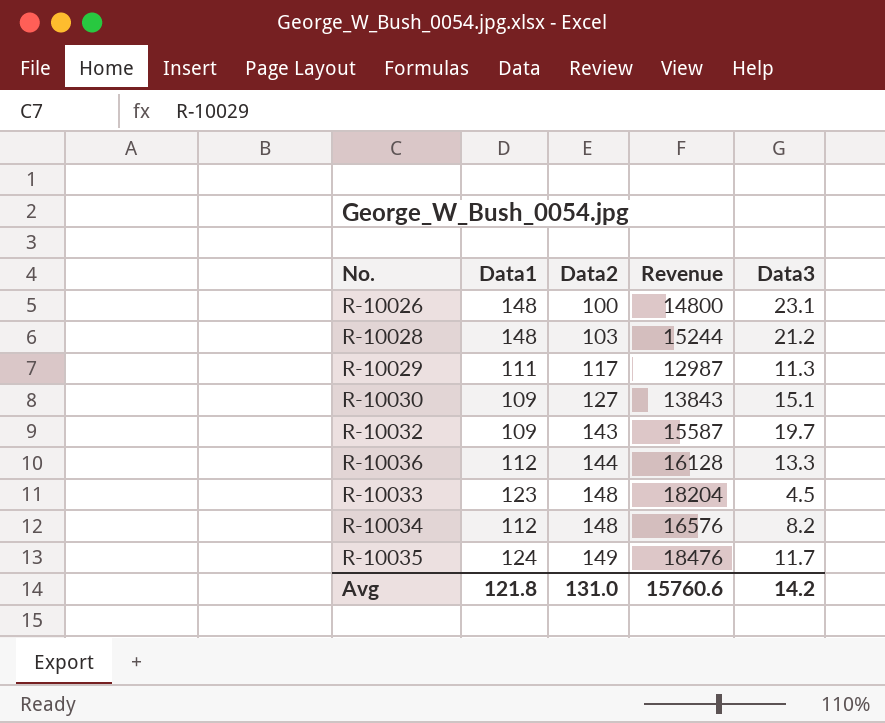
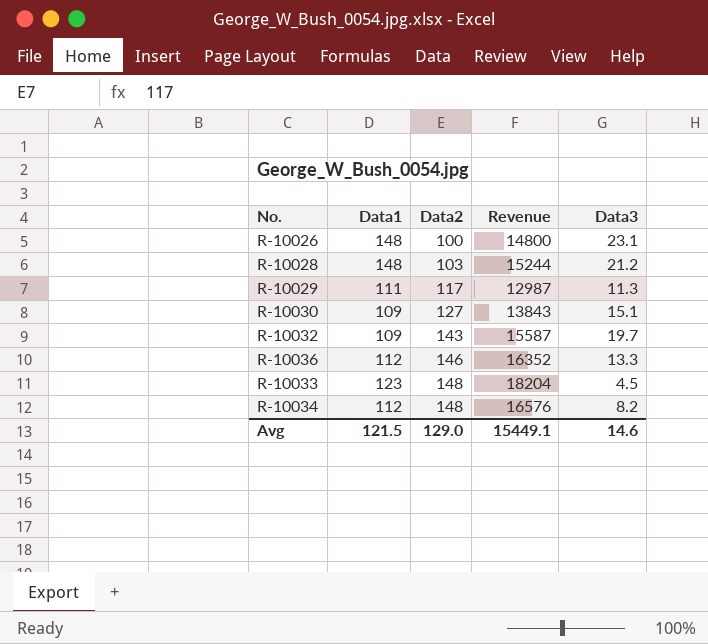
row R-10035: 124 | 149 | 18476 | 11.7 -> none
R-10036 | Data2: 144 -> 146
R-10036 | Revenue: 16128 -> 16352
Avg | Data1: 121.8 -> 121.5
Avg | Data2: 131.0 -> 129.0
Avg | Revenue: 15760.6 -> 15449.1
Avg | Data3: 14.2 -> 14.6

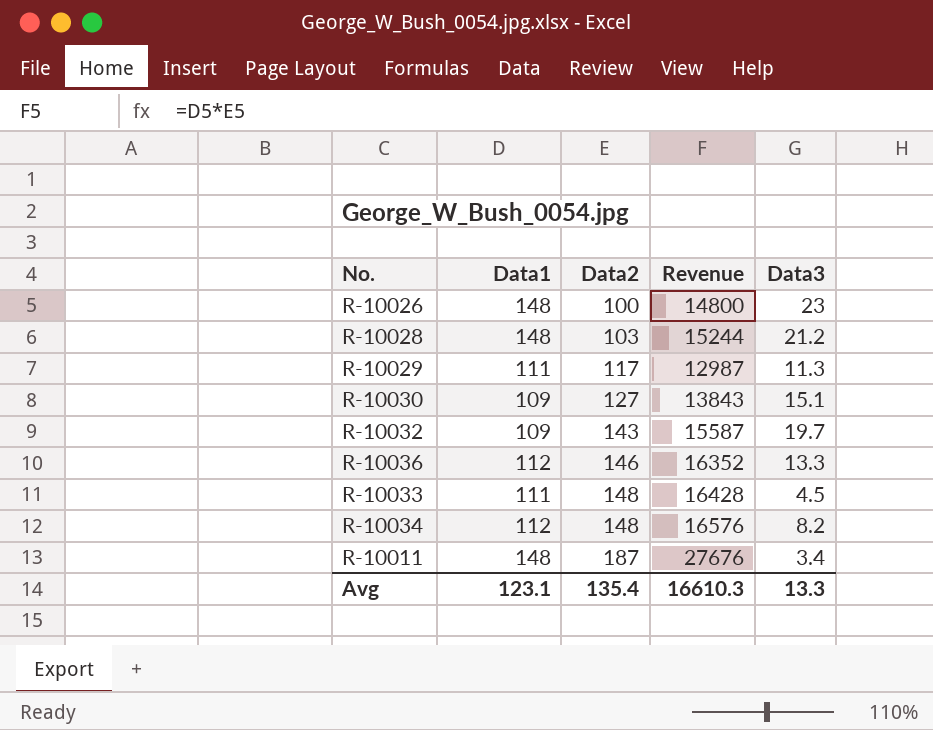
R-10026 | Data3: 23.1 -> 23
R-10033 | Data1: 123 -> 111
R-10033 | Revenue: 18204 -> 16428
row R-10011: none -> 148 | 187 | 27676 | 3.4
Avg | Data1: 121.5 -> 123.1
Avg | Data2: 129.0 -> 135.4
Avg | Revenue: 15449.1 -> 16610.3
Avg | Data3: 14.6 -> 13.3

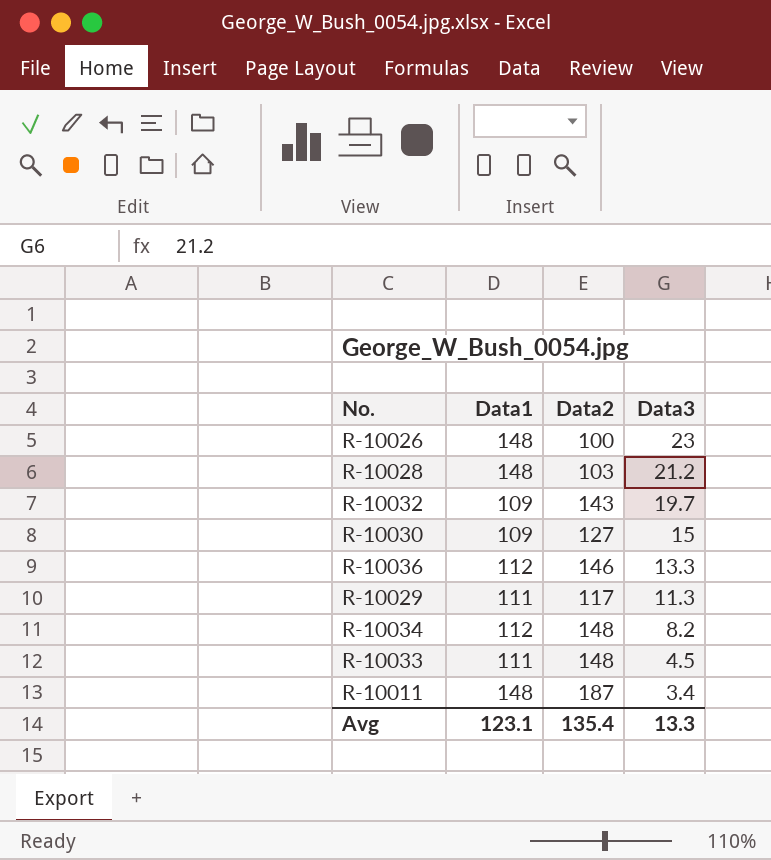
row order: Data2 ascending -> Data3 descending
column Revenue | formula: [Data1] * [Data2] -> none
R-10030 | Data3: 15.1 -> 15

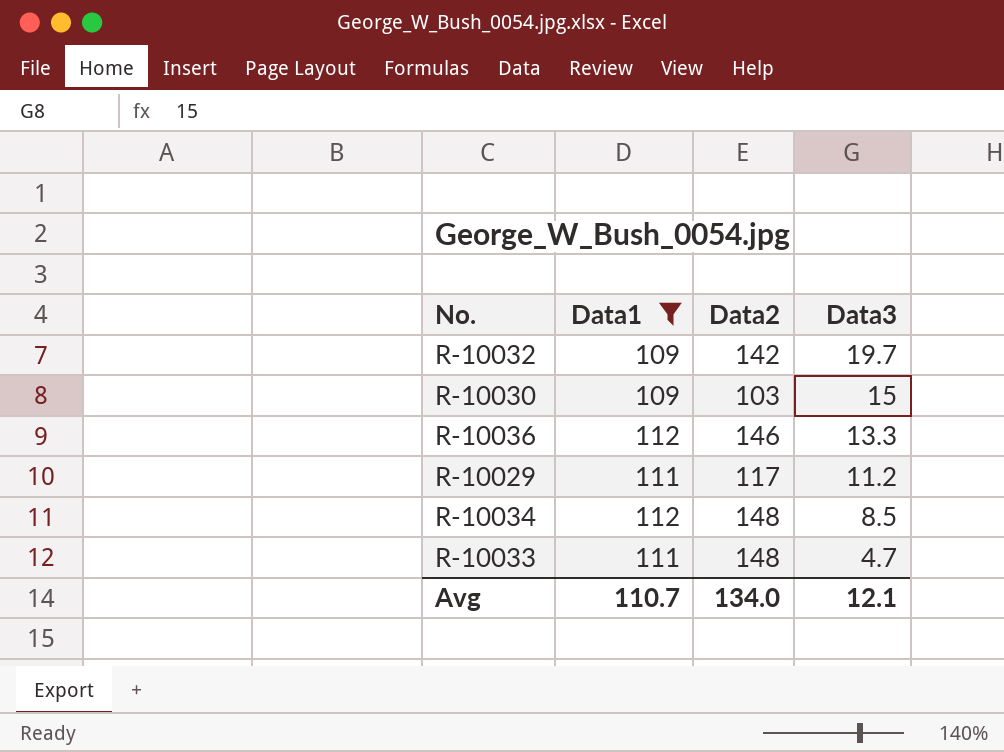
filter: none -> Data1 != 148
R-10032 | Data2: 143 -> 142
R-10030 | Data2: 127 -> 103
R-10029 | Data3: 11.3 -> 11.2
R-10034 | Data3: 8.2 -> 8.5
R-10033 | Data3: 4.5 -> 4.7
Avg | Data1: 123.1 -> 110.7
Avg | Data2: 135.4 -> 134.0
Avg | Data3: 13.3 -> 12.1

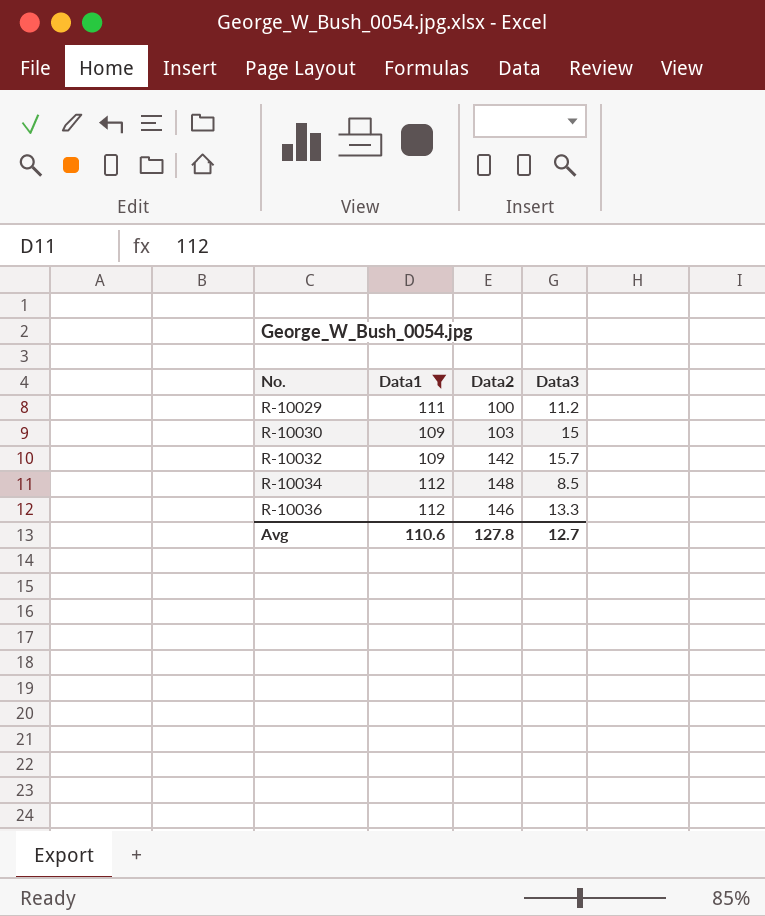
row order: Data3 descending -> No. ascending
row R-10033: 111 | 148 | 4.7 -> none
R-10029 | Data2: 117 -> 100
R-10032 | Data3: 19.7 -> 15.7
Avg | Data1: 110.7 -> 110.6
Avg | Data2: 134.0 -> 127.8
Avg | Data3: 12.1 -> 12.7

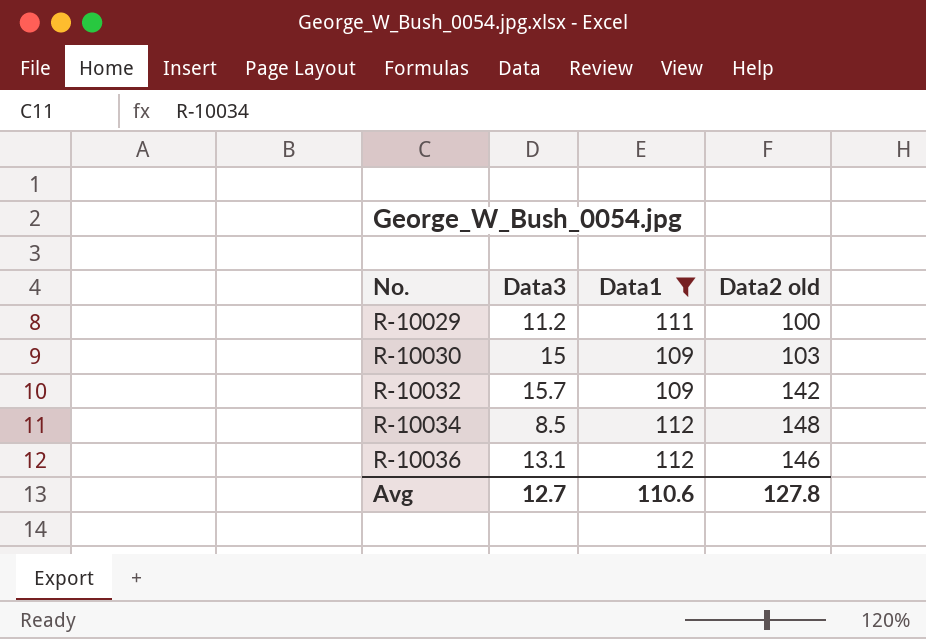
column Data3 | position: 4 -> 2
column name: Data2 -> Data2 old
R-10036 | Data3: 13.3 -> 13.1

